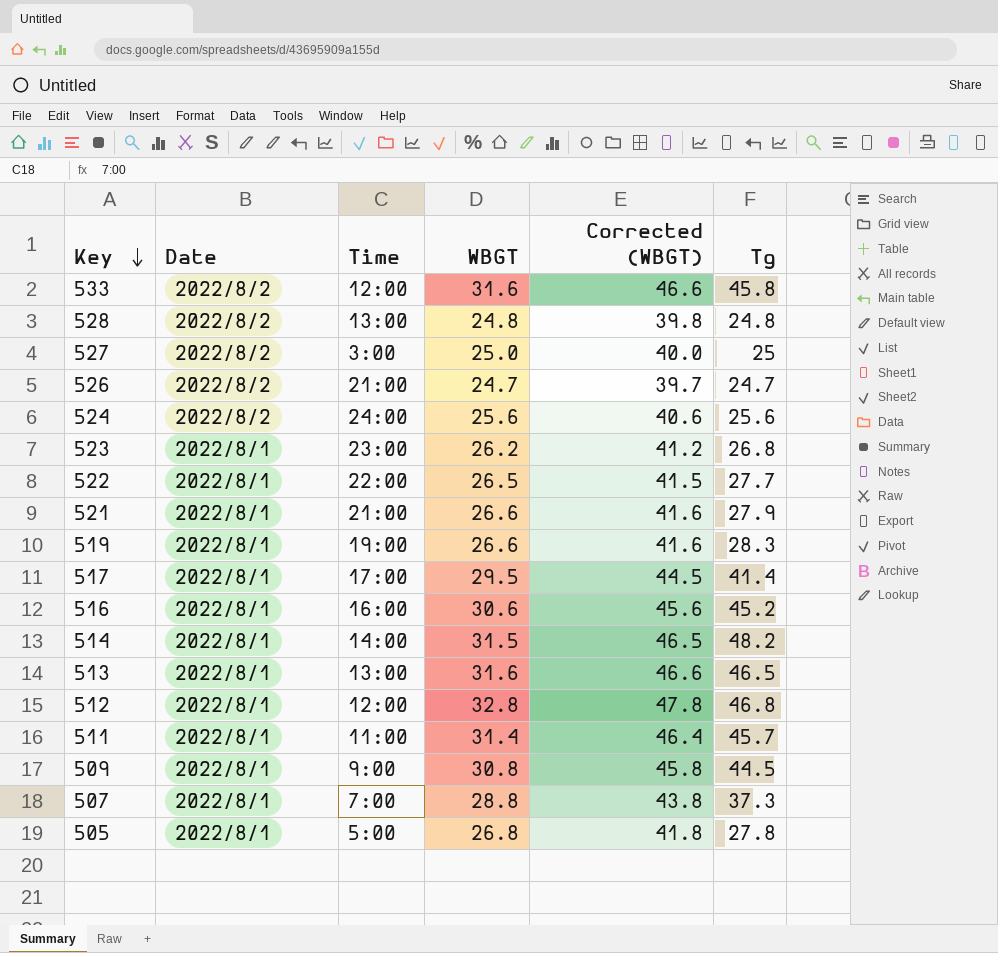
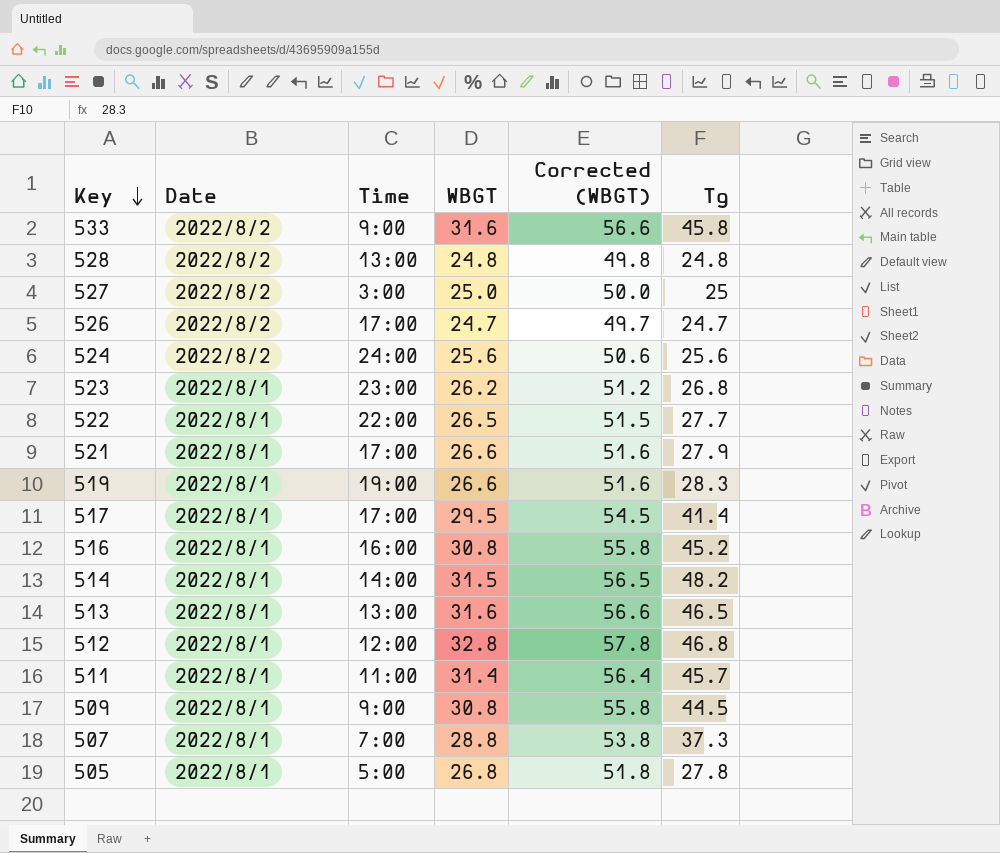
column Corrected (WBGT) | formula: [WBGT] + 15 -> [WBGT] + 25
533 | Time: 12:00 -> 9:00
526 | Time: 21:00 -> 17:00
521 | Time: 21:00 -> 17:00
516 | WBGT: 30.6 -> 30.8

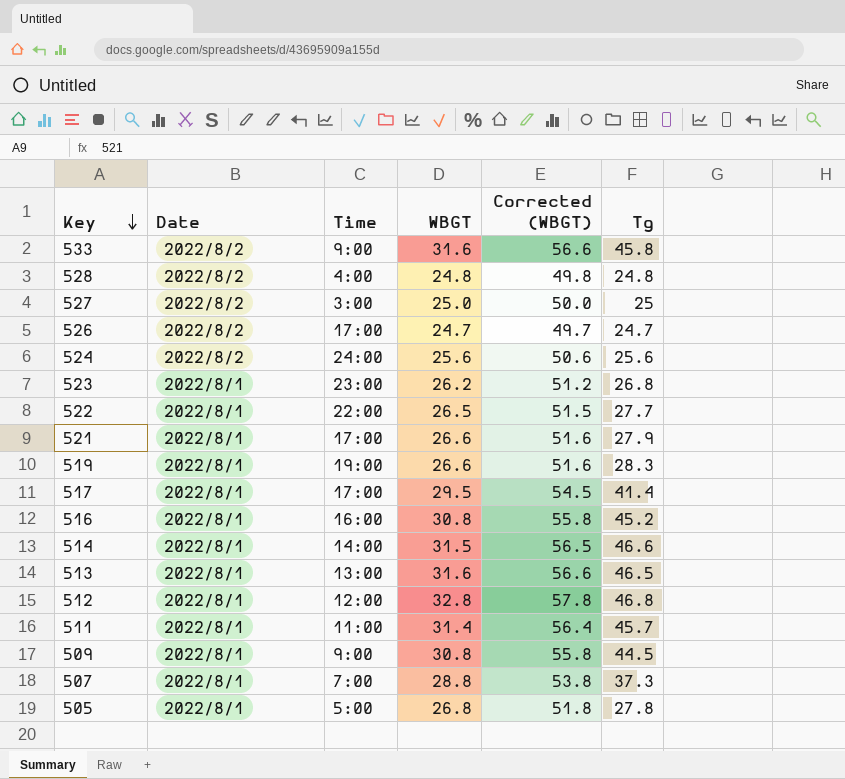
528 | Time: 13:00 -> 4:00
514 | Tg: 48.2 -> 46.6

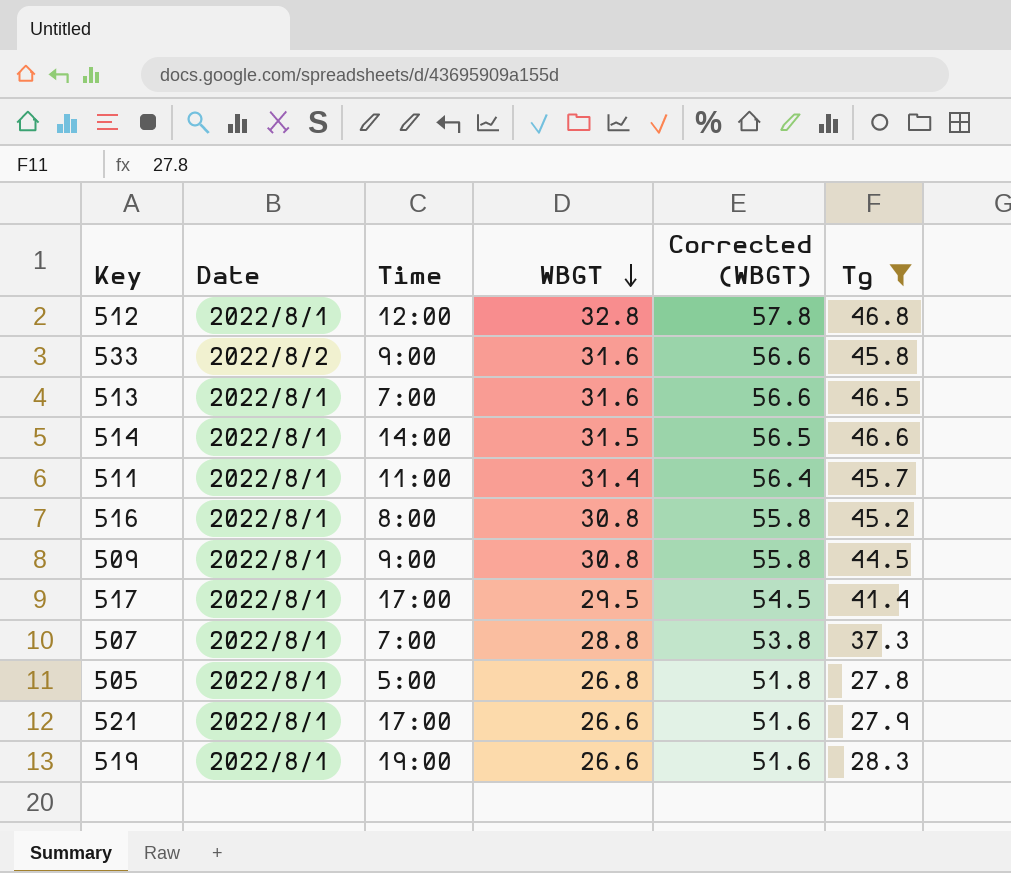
filter: none -> Tg >= 27.8
row order: Key descending -> WBGT descending
513 | Time: 13:00 -> 7:00
516 | Time: 16:00 -> 8:00

